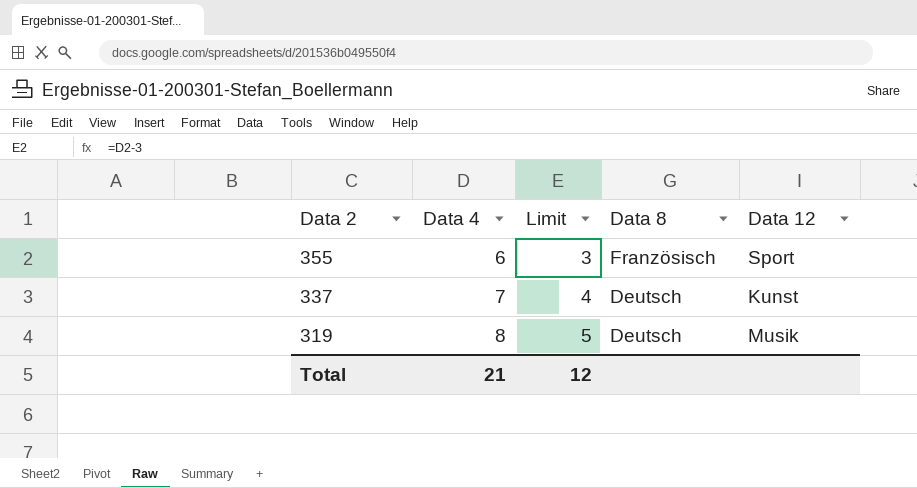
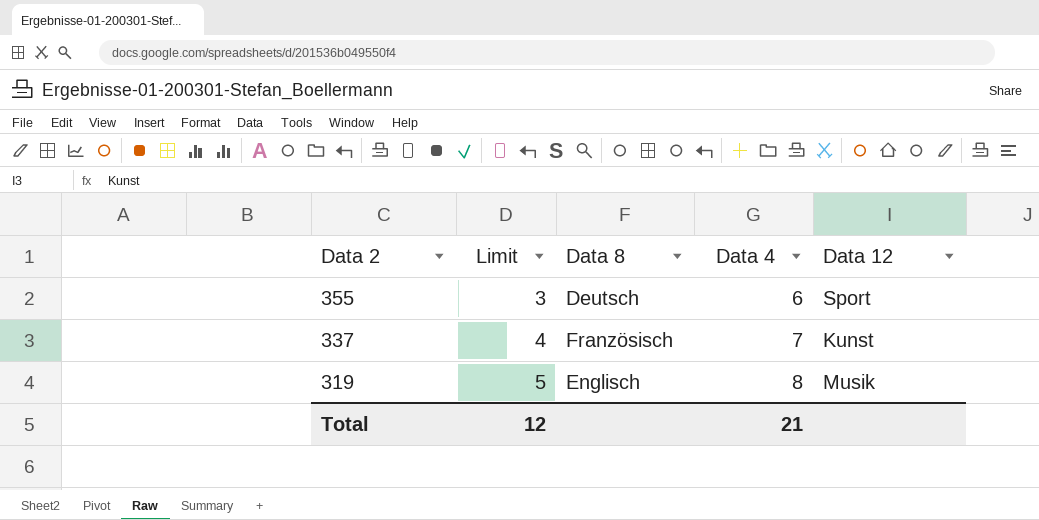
column Data 4 | position: 2 -> 4
355 | Data 8: Französisch -> Deutsch
337 | Data 8: Deutsch -> Französisch
319 | Data 8: Deutsch -> Englisch

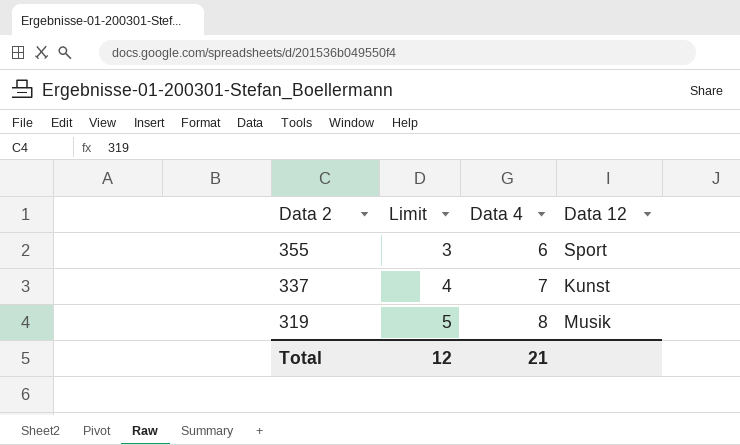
column Data 8 | position: 3 -> none

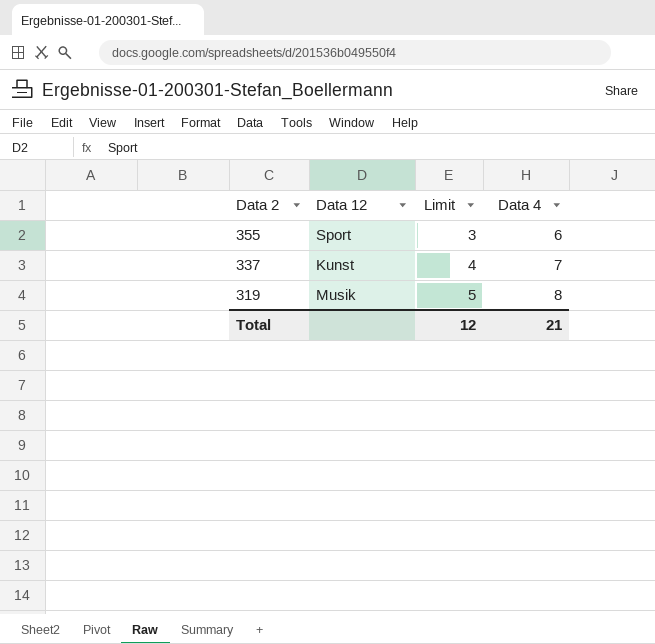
column Data 12 | position: 4 -> 2

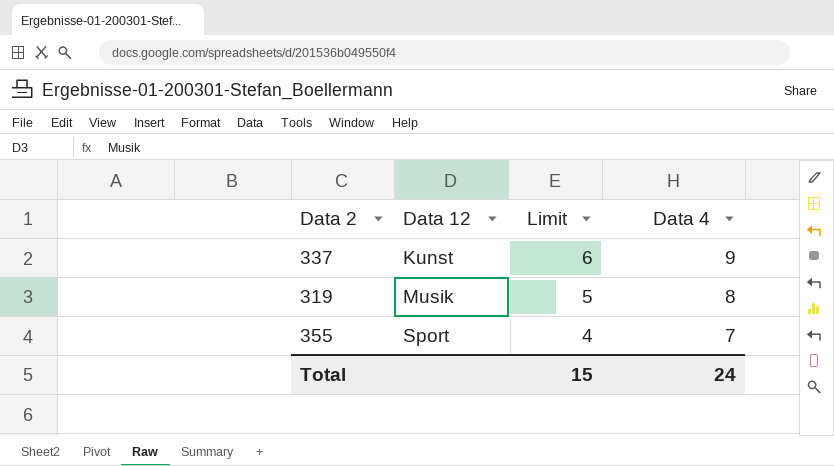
row order: Data 2 descending -> Data 12 ascending
337 | Limit: 4 -> 6
337 | Data 4: 7 -> 9
355 | Limit: 3 -> 4
355 | Data 4: 6 -> 7
Total | Limit: 12 -> 15
Total | Data 4: 21 -> 24

